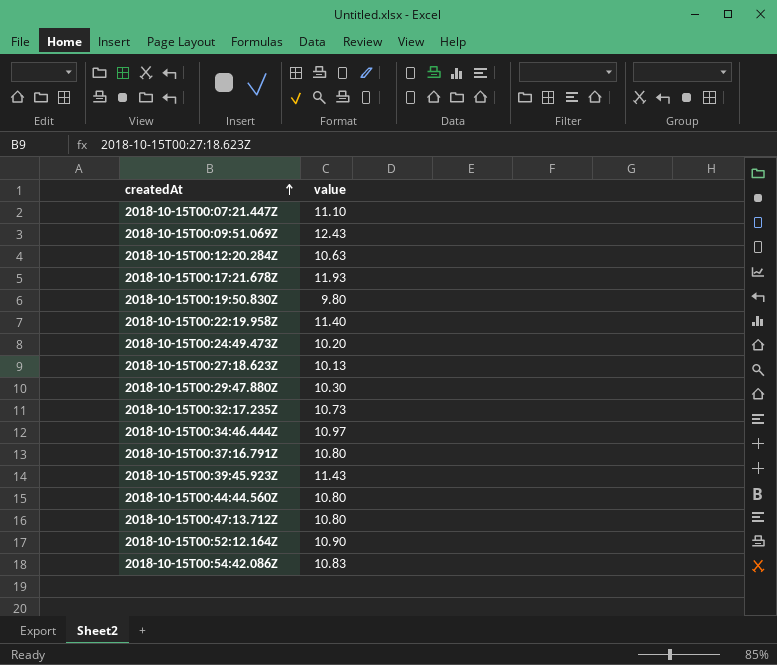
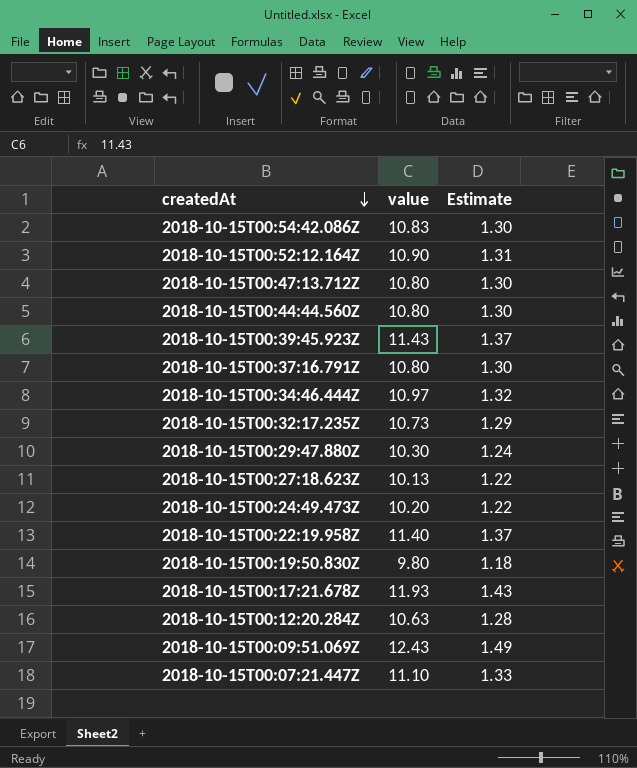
row order: createdAt ascending -> createdAt descending
column Estimate | formula: none -> [value] * 0.12

